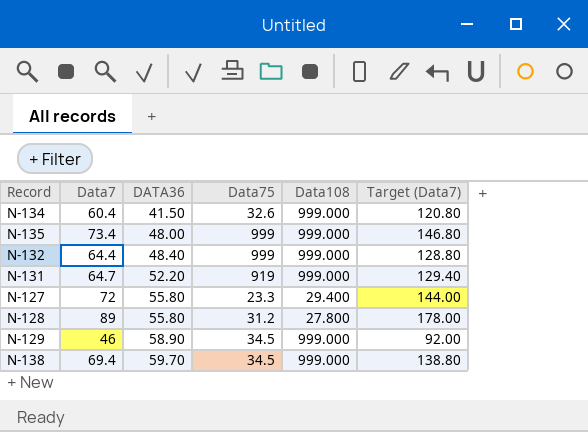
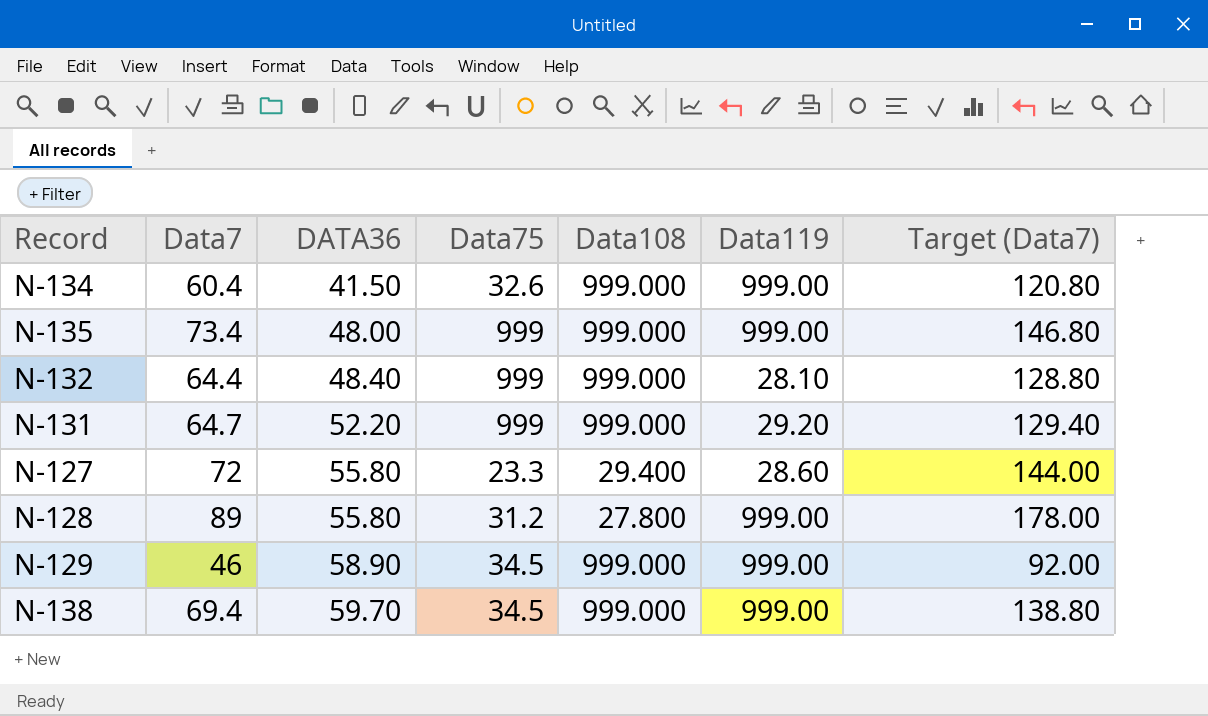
column Data119 | position: none -> 6
N-131 | Data75: 919 -> 999

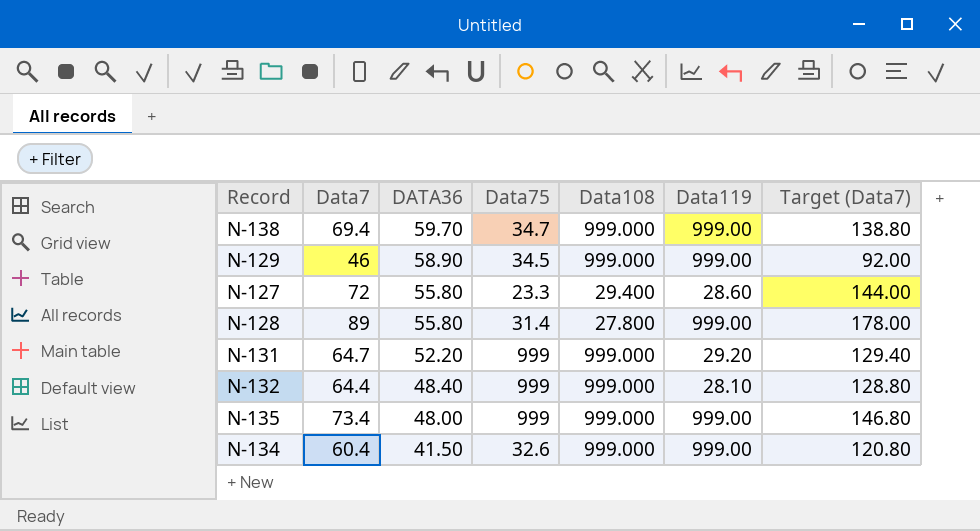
row order: DATA36 ascending -> DATA36 descending
N-138 | Data75: 34.5 -> 34.7
N-128 | Data75: 31.2 -> 31.4

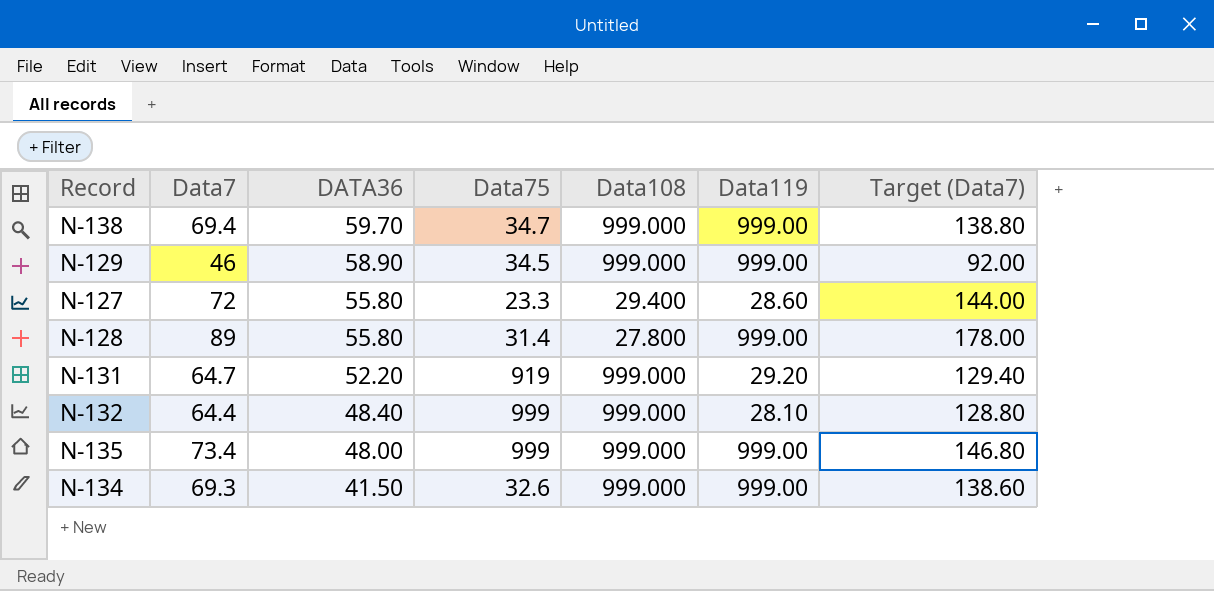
N-131 | Data75: 999 -> 919
N-134 | Data7: 60.4 -> 69.3
N-134 | Target (Data7): 120.80 -> 138.60

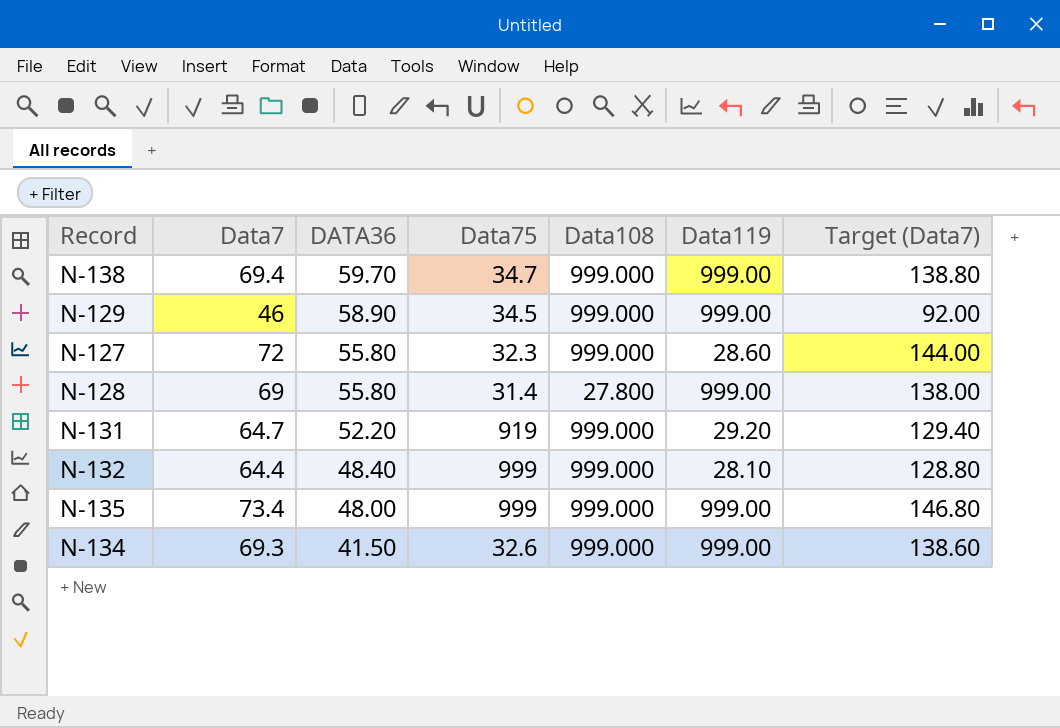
N-127 | Data75: 23.3 -> 32.3
N-127 | Data108: 29.400 -> 999.000
N-128 | Data7: 89 -> 69
N-128 | Target (Data7): 178.00 -> 138.00

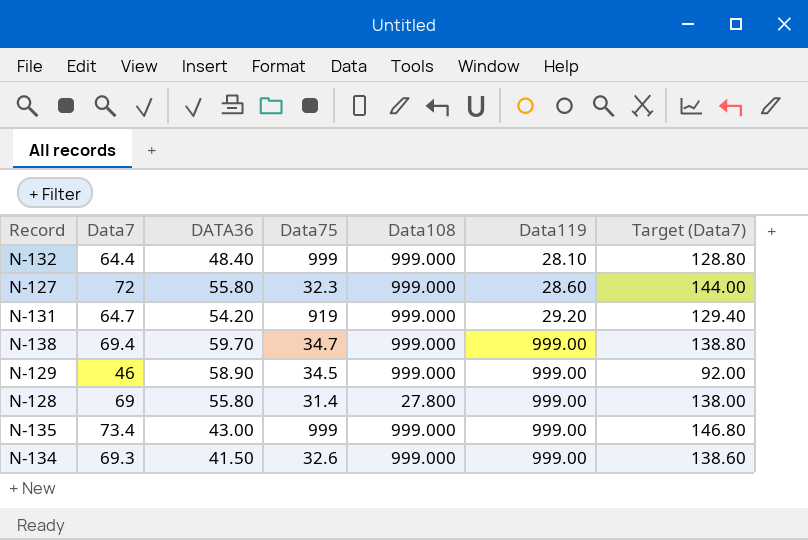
row order: DATA36 descending -> Data119 ascending
N-131 | DATA36: 52.20 -> 54.20
N-135 | DATA36: 48.00 -> 43.00

